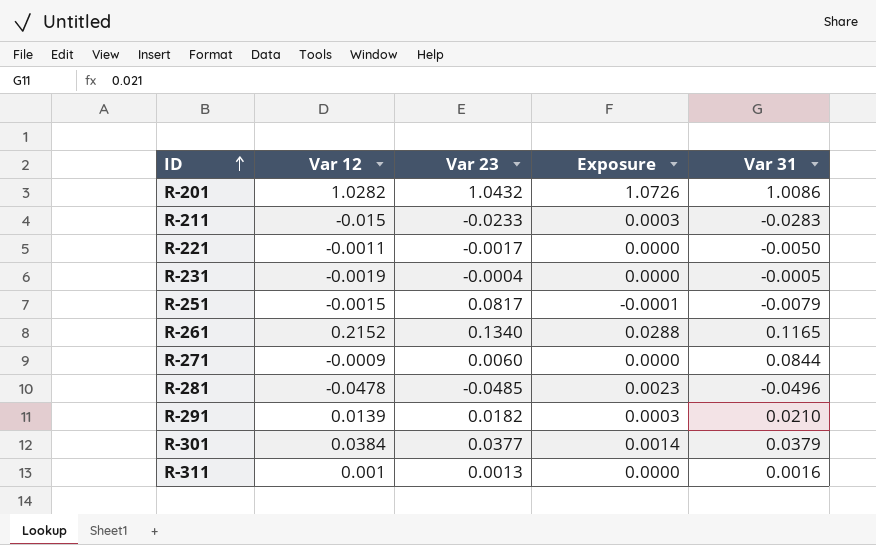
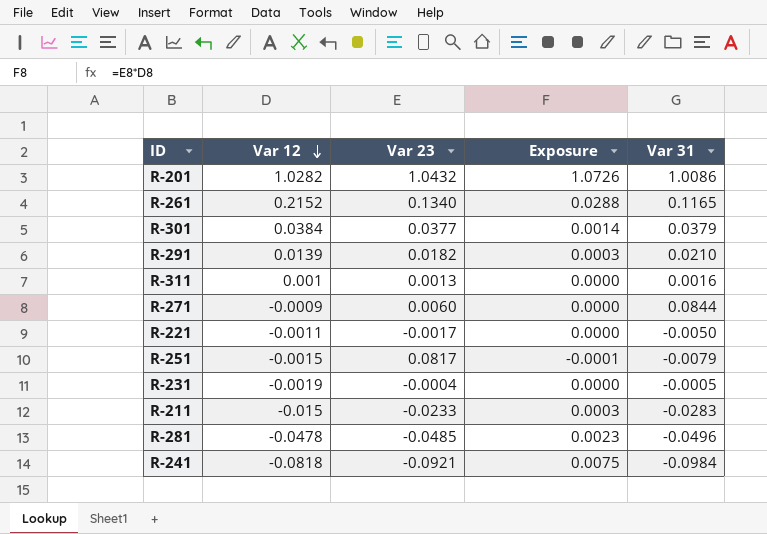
row order: ID ascending -> Var 12 descending
row R-241: none -> -0.0818 | -0.0921 | 0.0075 | -0.0984

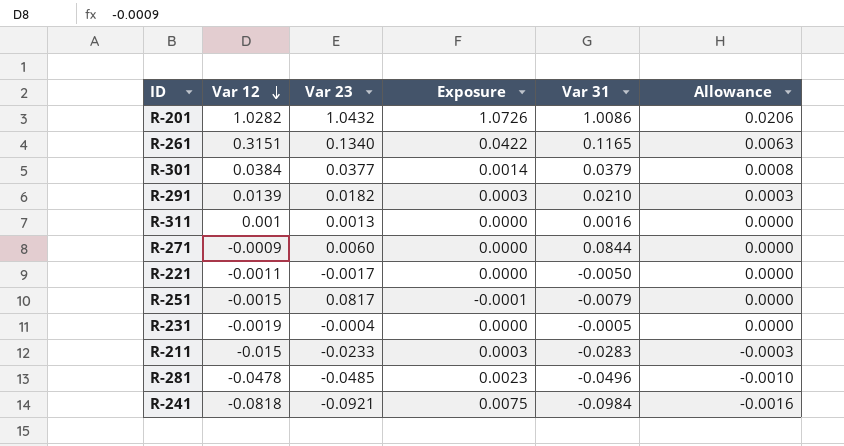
column Allowance | formula: none -> [Var 12] * 0.02
R-261 | Var 12: 0.2152 -> 0.3151
R-261 | Exposure: 0.0288 -> 0.0422

